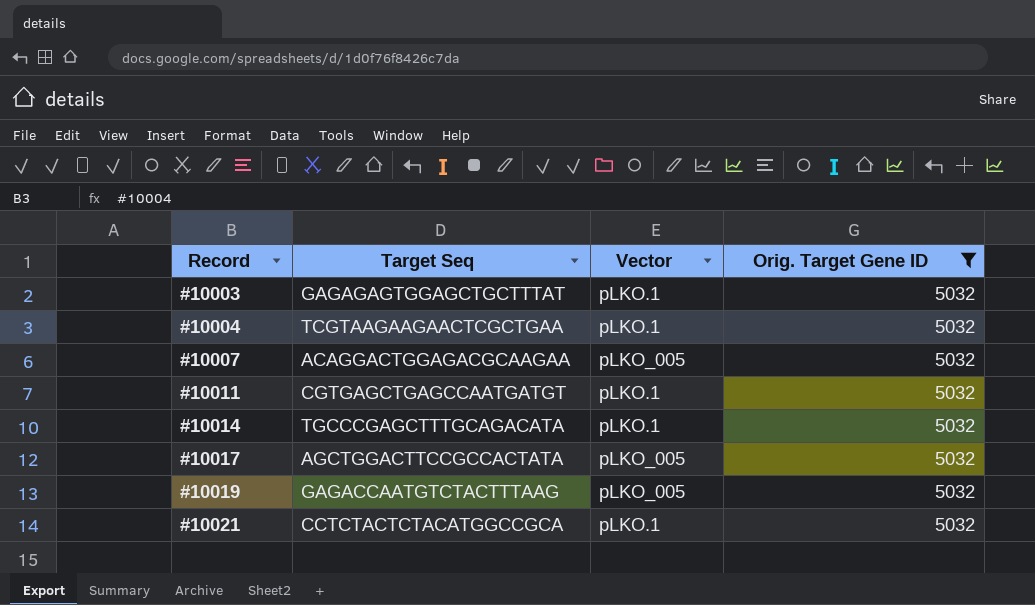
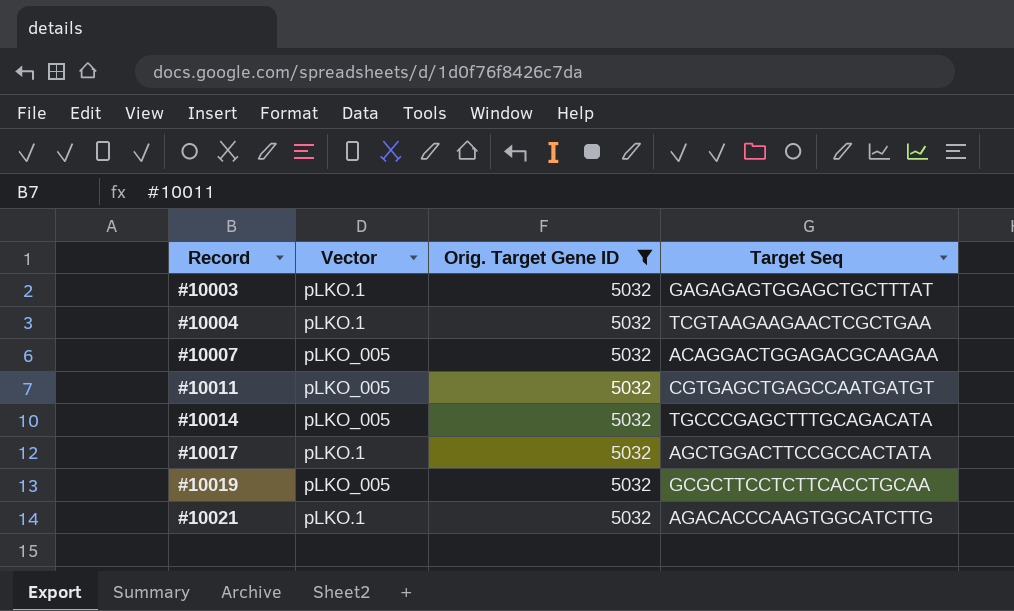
column Target Seq | position: 2 -> 4
#10011 | Vector: pLKO.1 -> pLKO_005
#10014 | Vector: pLKO.1 -> pLKO_005
#10017 | Vector: pLKO_005 -> pLKO.1
#10019 | Target Seq: GAGACCAATGTCTACTTTAAG -> GCGCTTCCTCTTCACCTGCAA
#10021 | Target Seq: CCTCTACTCTACATGGCCGCA -> AGACACCCAAGTGGCATCTTG

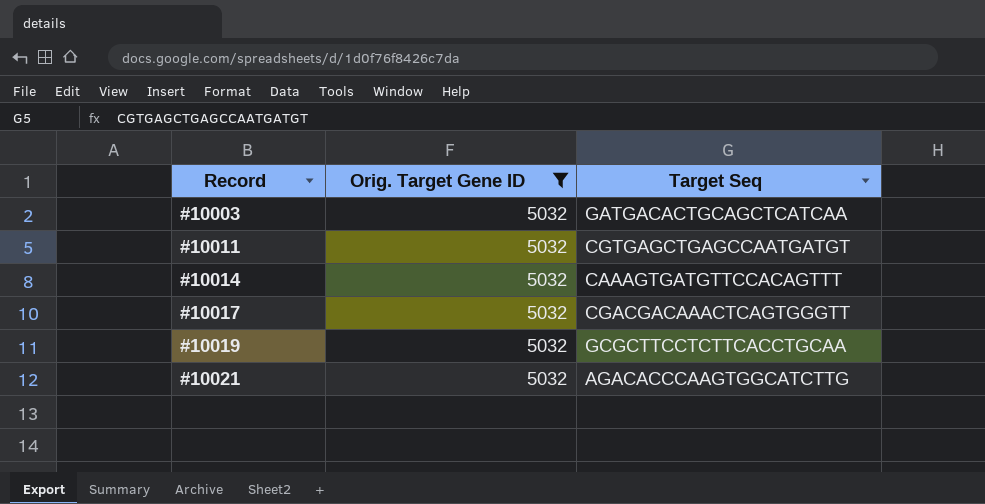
column Vector | position: 2 -> none
row #10004: pLKO.1 | 5032 | TCGTAAGAAGAACTCGCTGAA -> none
row #10007: pLKO_005 | 5032 | ACAGGACTGGAGACGCAAGAA -> none
#10003 | Target Seq: GAGAGAGTGGAGCTGCTTTAT -> GATGACACTGCAGCTCATCAA
#10014 | Target Seq: TGCCCGAGCTTTGCAGACATA -> CAAAGTGATGTTCCACAGTTT
#10017 | Target Seq: AGCTGGACTTCCGCCACTATA -> CGACGACAAACTCAGTGGGTT

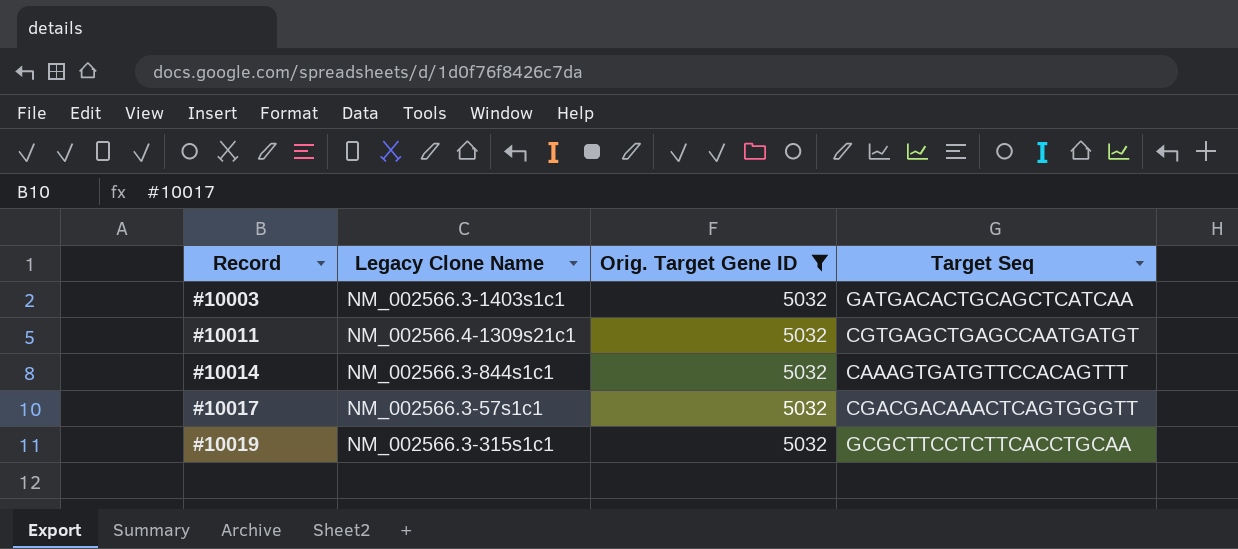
column Legacy Clone Name | position: none -> 2
row #10021: 5032 | AGACACCCAAGTGGCATCTTG -> none

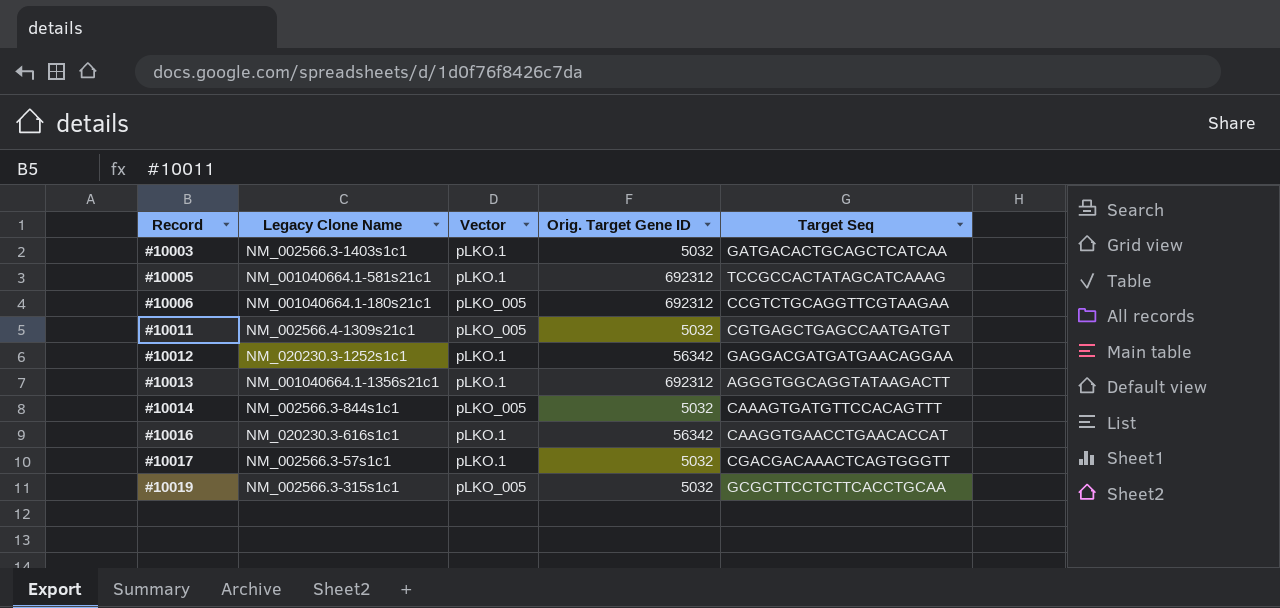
filter: Orig. Target Gene ID = 5032 -> none
column Vector | position: none -> 3

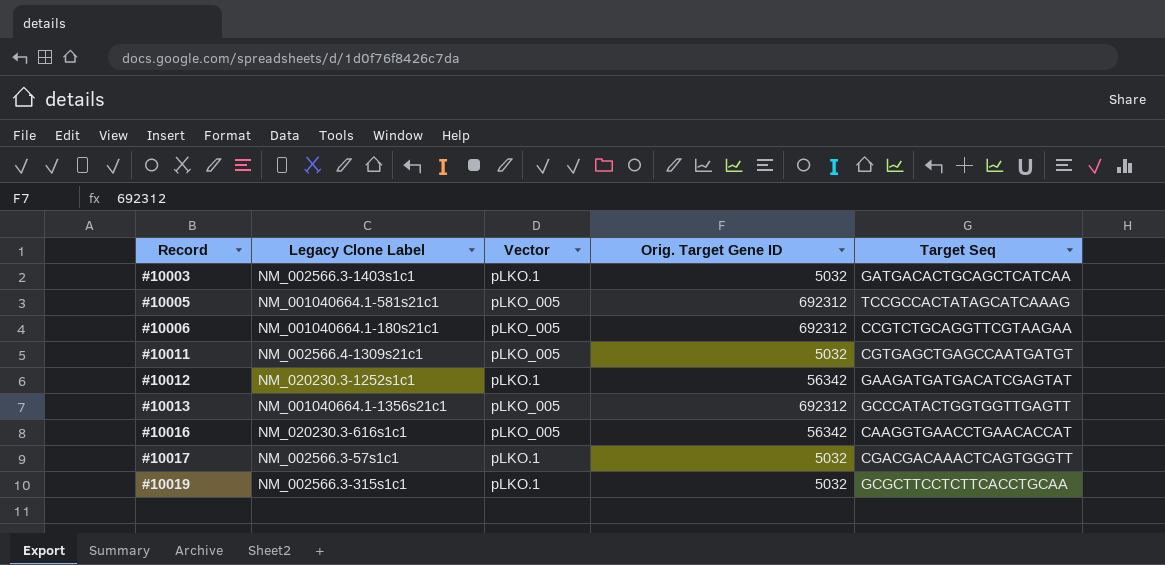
column name: Legacy Clone Name -> Legacy Clone Label
row #10014: NM_002566.3-844s1c1 | pLKO_005 | 5032 | CAAAGTGATGTTCCACAGTTT -> none
#10005 | Vector: pLKO.1 -> pLKO_005
#10012 | Target Seq: GAGGACGATGATGAACAGGAA -> GAAGATGATGACATCGAGTAT
#10013 | Vector: pLKO.1 -> pLKO_005
#10013 | Target Seq: AGGGTGGCAGGTATAAGACTT -> GCCCATACTGGTGGTTGAGTT
#10016 | Vector: pLKO.1 -> pLKO_005
#10019 | Vector: pLKO_005 -> pLKO.1

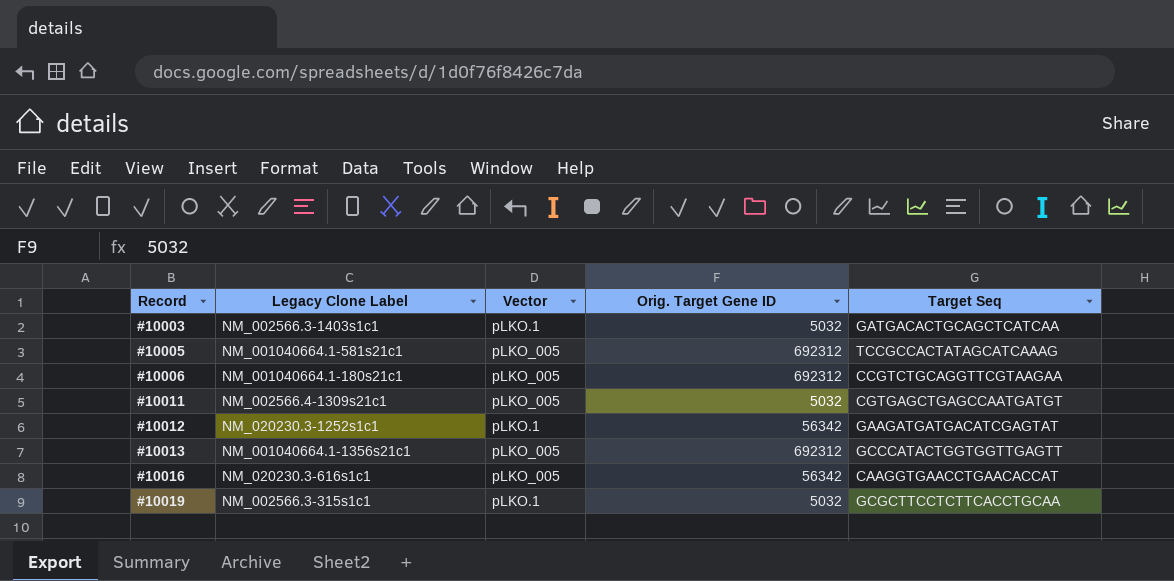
row #10017: NM_002566.3-57s1c1 | pLKO.1 | 5032 | CGACGACAAACTCAGTGGGTT -> none

